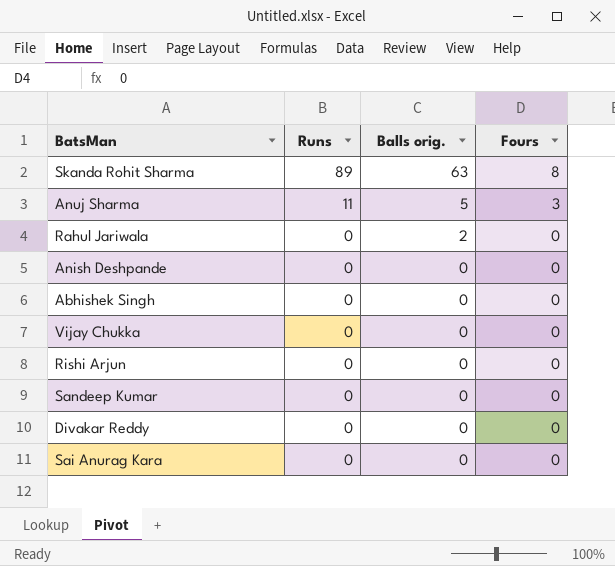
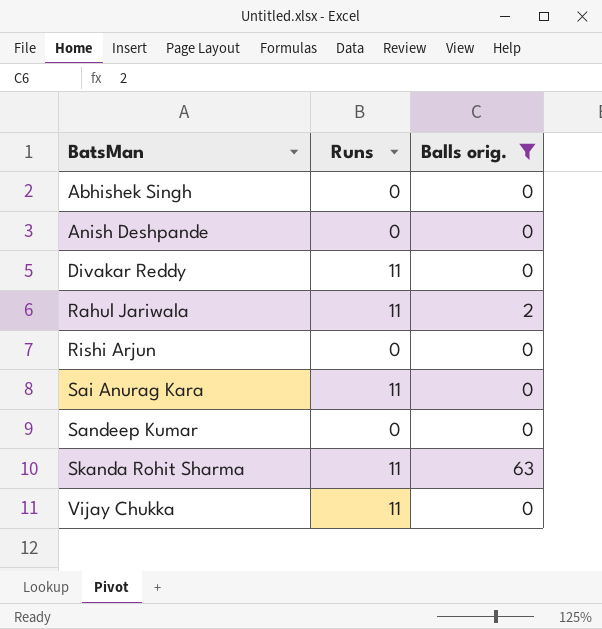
filter: none -> Balls orig. != 5
row order: Runs descending -> BatsMan ascending
column Fours | position: 4 -> none
Divakar Reddy | Runs: 0 -> 11
Rahul Jariwala | Runs: 0 -> 11
Sai Anurag Kara | Runs: 0 -> 11
Skanda Rohit Sharma | Runs: 89 -> 11
Vijay Chukka | Runs: 0 -> 11

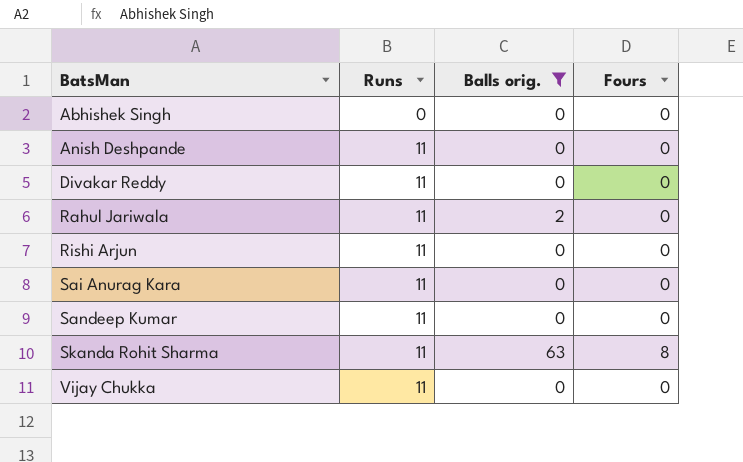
column Fours | position: none -> 4
Anish Deshpande | Runs: 0 -> 11
Rishi Arjun | Runs: 0 -> 11
Sandeep Kumar | Runs: 0 -> 11

